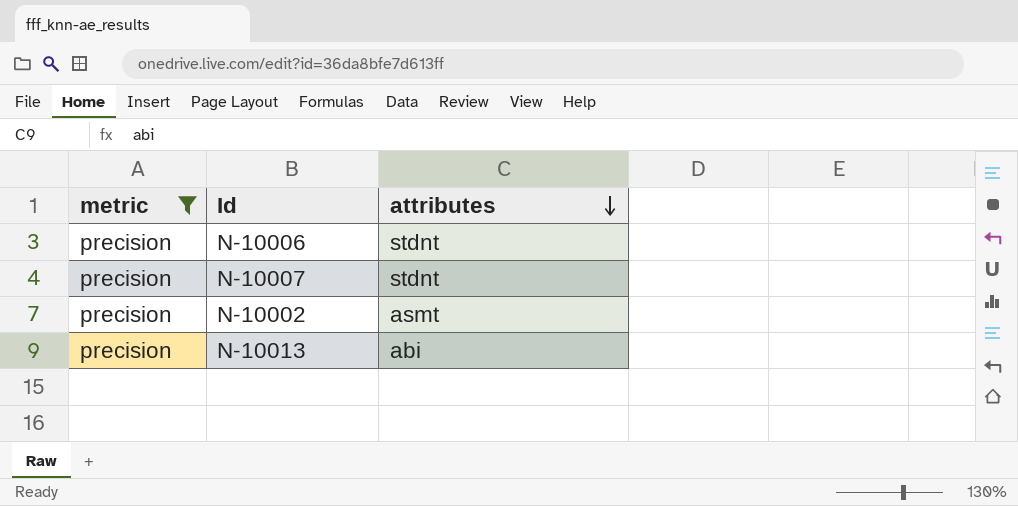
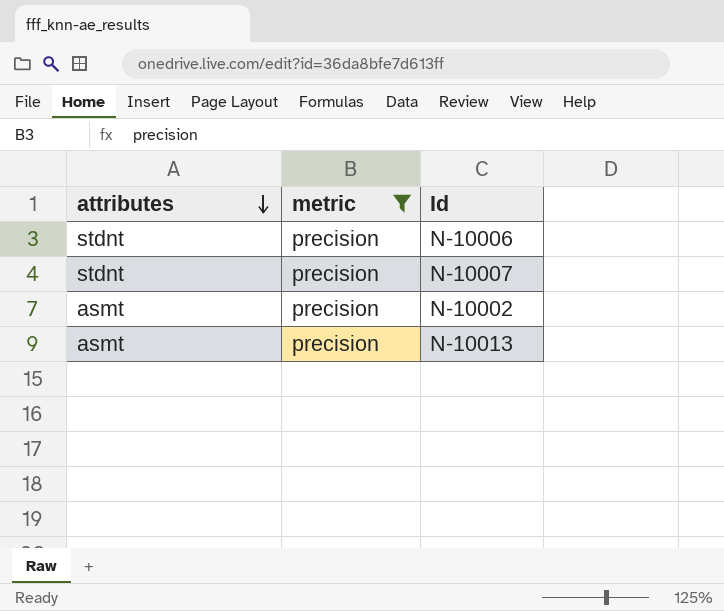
column attributes | position: 3 -> 1
N-10013 | attributes: abi -> asmt

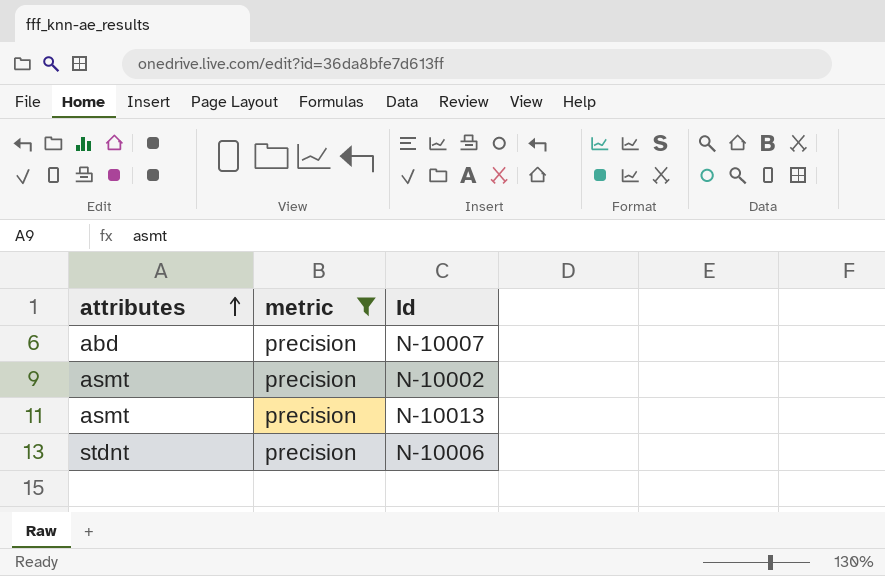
row order: attributes descending -> attributes ascending
N-10007 | attributes: stdnt -> abd

